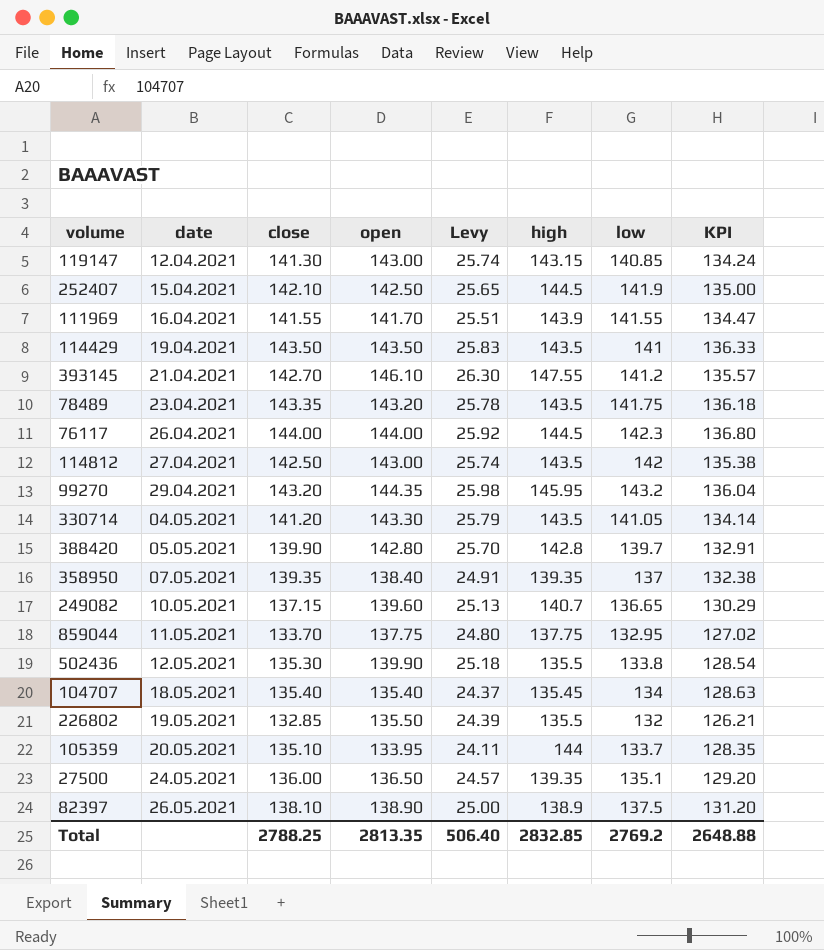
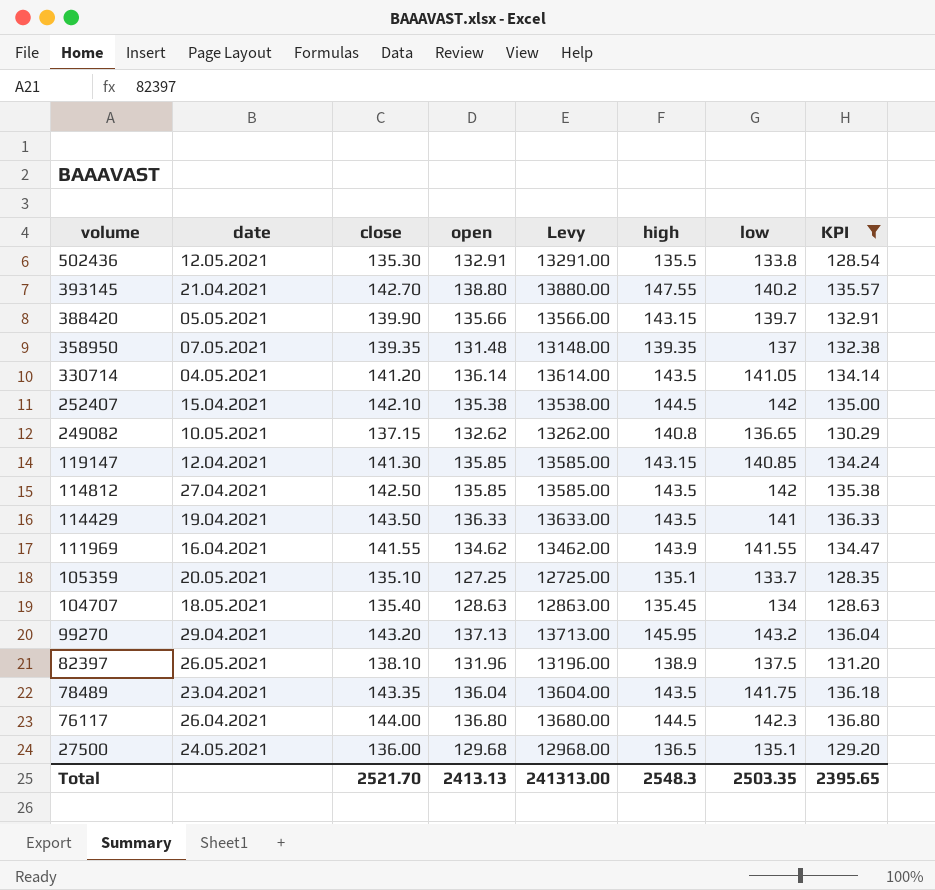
filter: none -> KPI >= 128.35
row order: date ascending -> volume descending
column Levy | formula: [open] * 0.18 -> [open] * 100
502436 | open: 139.90 -> 132.91
393145 | open: 146.10 -> 138.80
393145 | low: 141.2 -> 140.2
388420 | open: 142.80 -> 135.66
388420 | high: 142.8 -> 143.15
358950 | open: 138.40 -> 131.48
330714 | open: 143.30 -> 136.14
252407 | open: 142.50 -> 135.38
252407 | low: 141.9 -> 142
249082 | open: 139.60 -> 132.62
249082 | high: 140.7 -> 140.8
119147 | open: 143.00 -> 135.85
114812 | open: 143.00 -> 135.85
114429 | open: 143.50 -> 136.33
111969 | open: 141.70 -> 134.62
105359 | open: 133.95 -> 127.25
105359 | high: 144 -> 135.1
104707 | open: 135.40 -> 128.63
99270 | open: 144.35 -> 137.13
82397 | open: 138.90 -> 131.96
78489 | open: 143.20 -> 136.04
76117 | open: 144.00 -> 136.80
27500 | open: 136.50 -> 129.68
27500 | high: 139.35 -> 136.5
Total | close: 2788.25 -> 2521.70
Total | open: 2813.35 -> 2413.13
Total | Levy: 506.40 -> 241313.00
Total | high: 2832.85 -> 2548.3
Total | low: 2769.2 -> 2503.35
Total | KPI: 2648.88 -> 2395.65

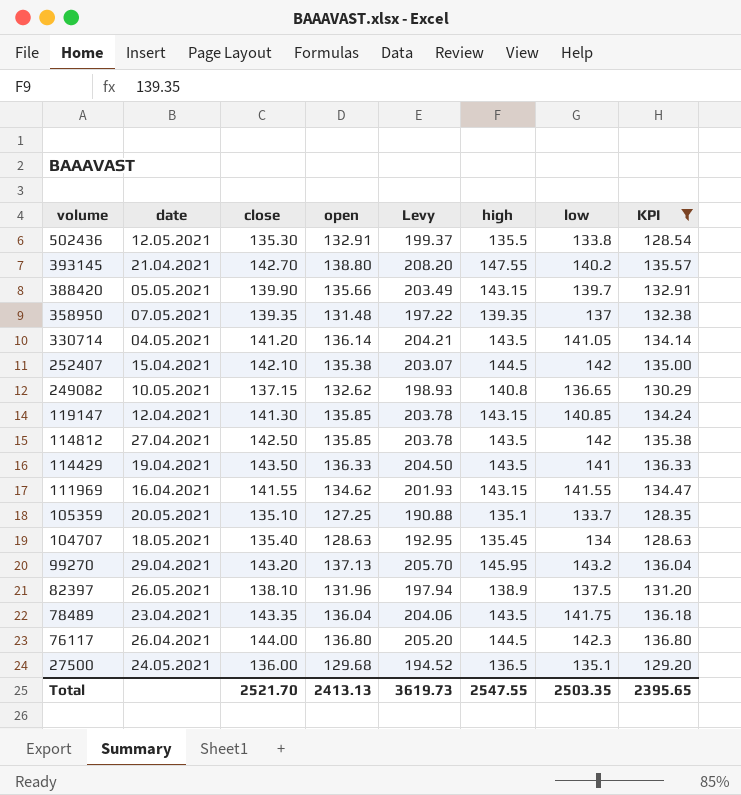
column Levy | formula: [open] * 100 -> [open] * 1.5
111969 | high: 143.9 -> 143.15
Total | Levy: 241313.00 -> 3619.73
Total | high: 2548.3 -> 2547.55

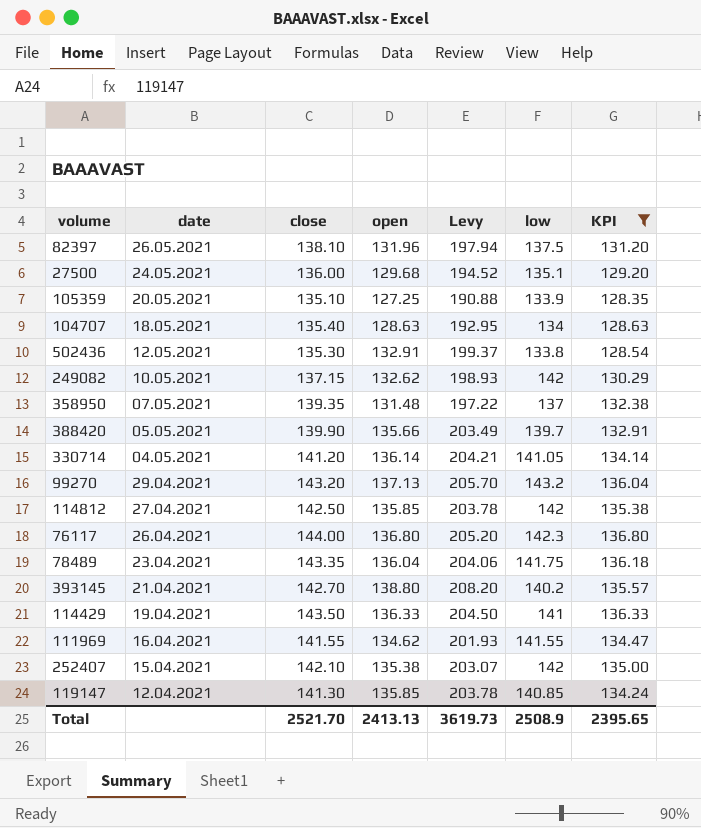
row order: volume descending -> date descending
column high | position: 6 -> none
105359 | low: 133.7 -> 133.9
249082 | low: 136.65 -> 142
Total | low: 2503.35 -> 2508.9

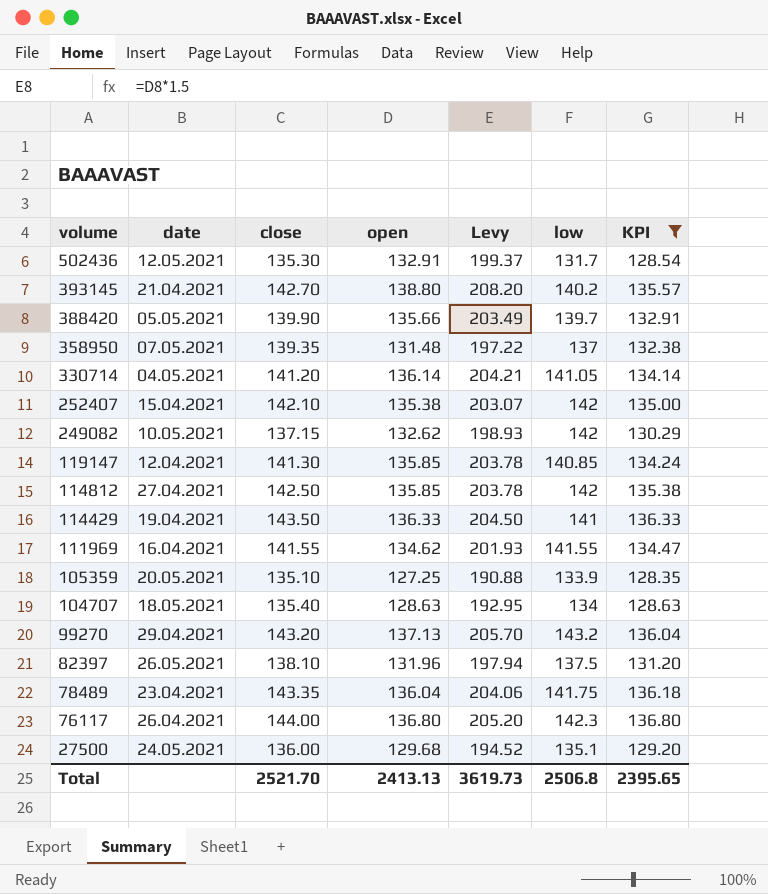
row order: date descending -> volume descending
502436 | low: 133.8 -> 131.7
Total | low: 2508.9 -> 2506.8

